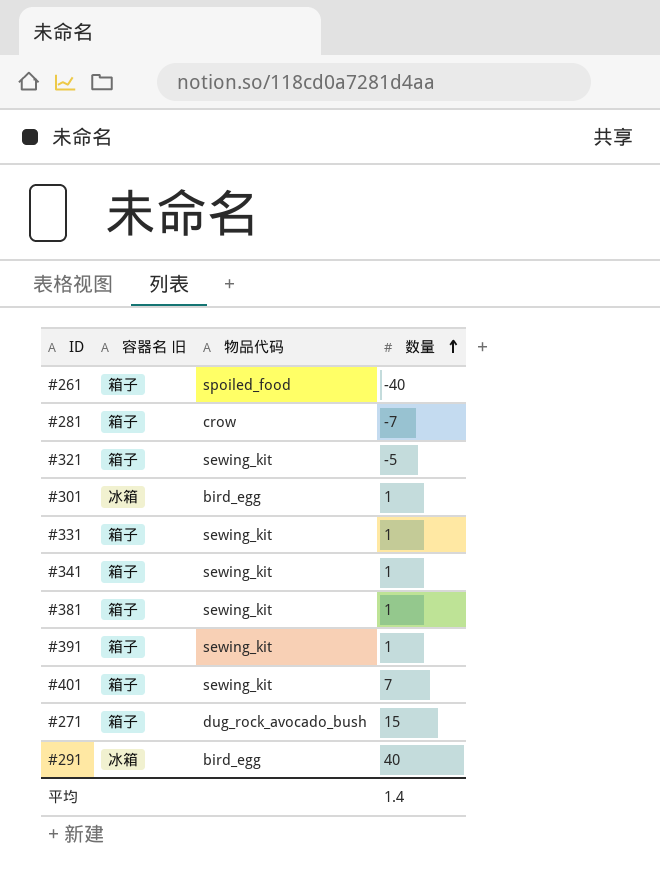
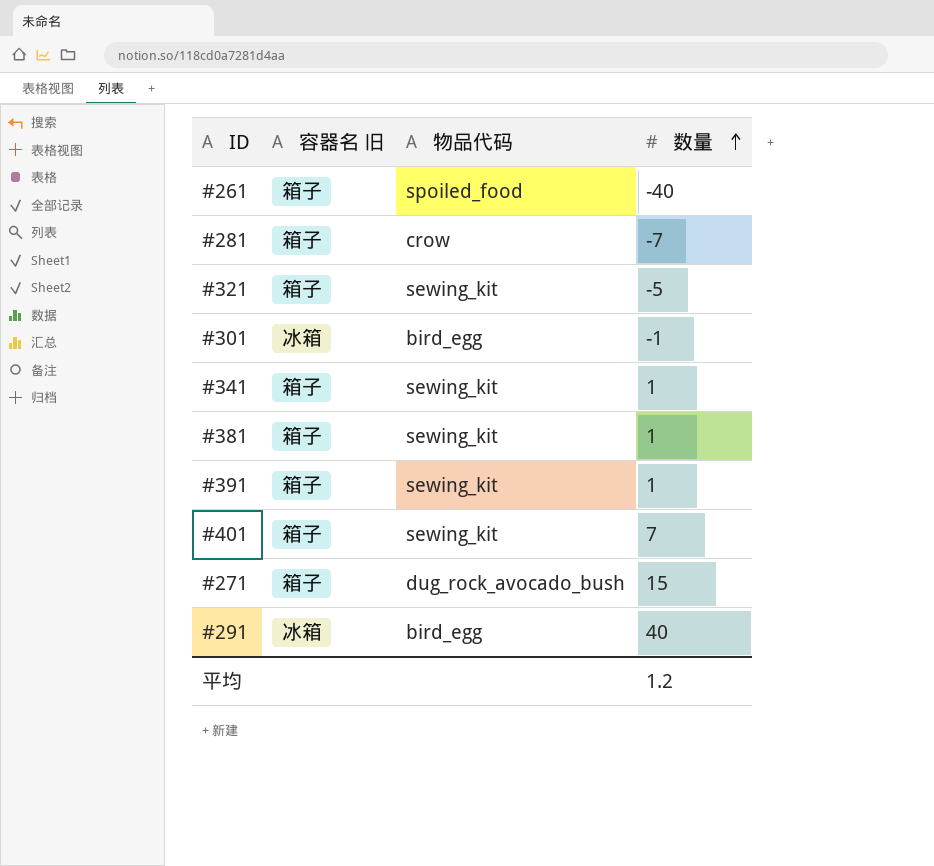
row #331: 箱子 | sewing_kit | 1 -> none
#301 | 数量: 1 -> -1
平均 | 数量: 1.4 -> 1.2

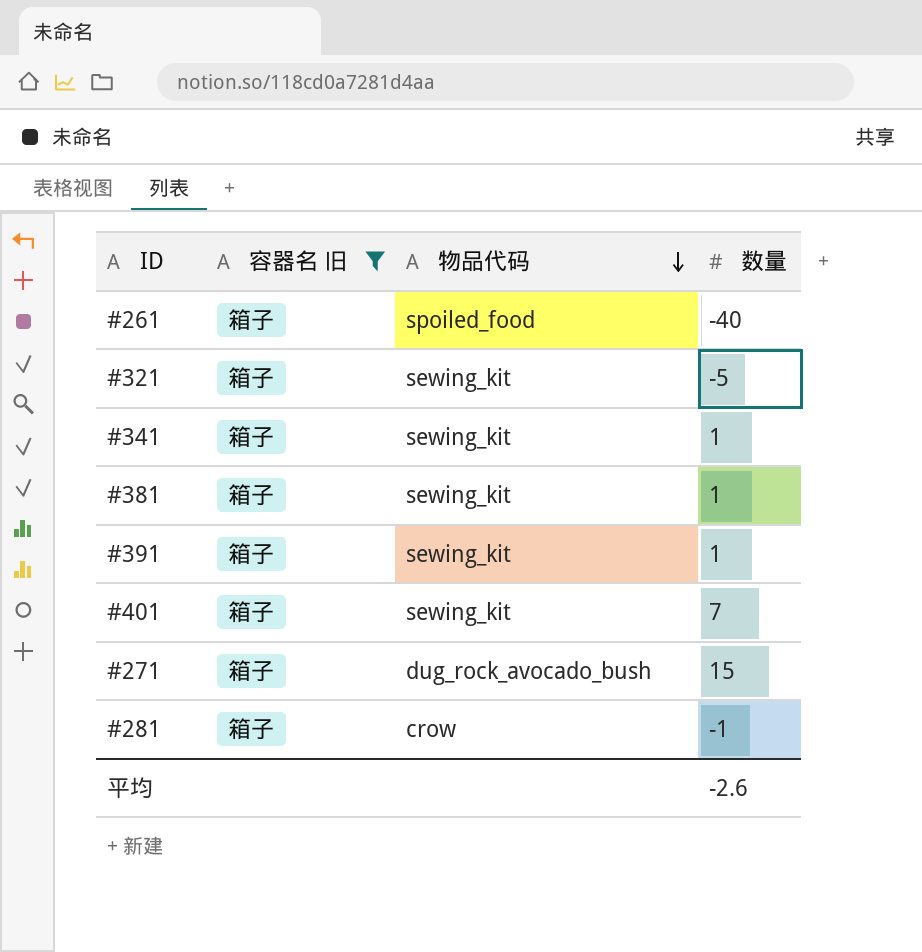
filter: none -> 容器名 旧 = 箱子
row order: 数量 ascending -> 物品代码 descending
#281 | 数量: -7 -> -1
平均 | 数量: 1.2 -> -2.6

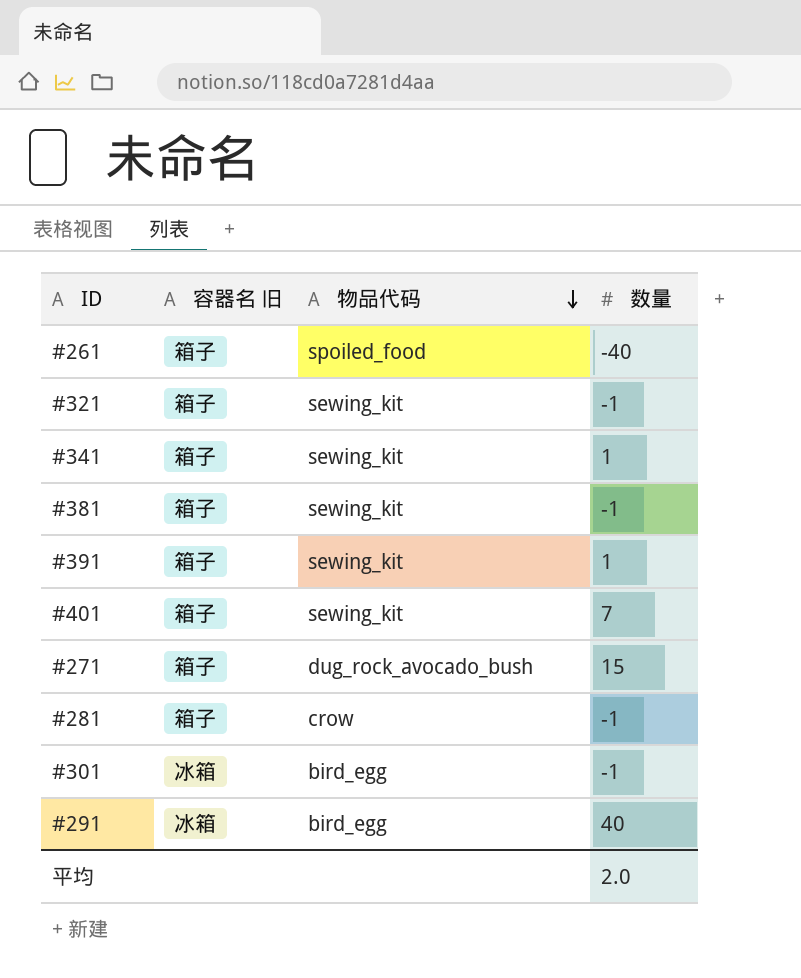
filter: 容器名 旧 = 箱子 -> none
#321 | 数量: -5 -> -1
#381 | 数量: 1 -> -1
平均 | 数量: -2.6 -> 2.0

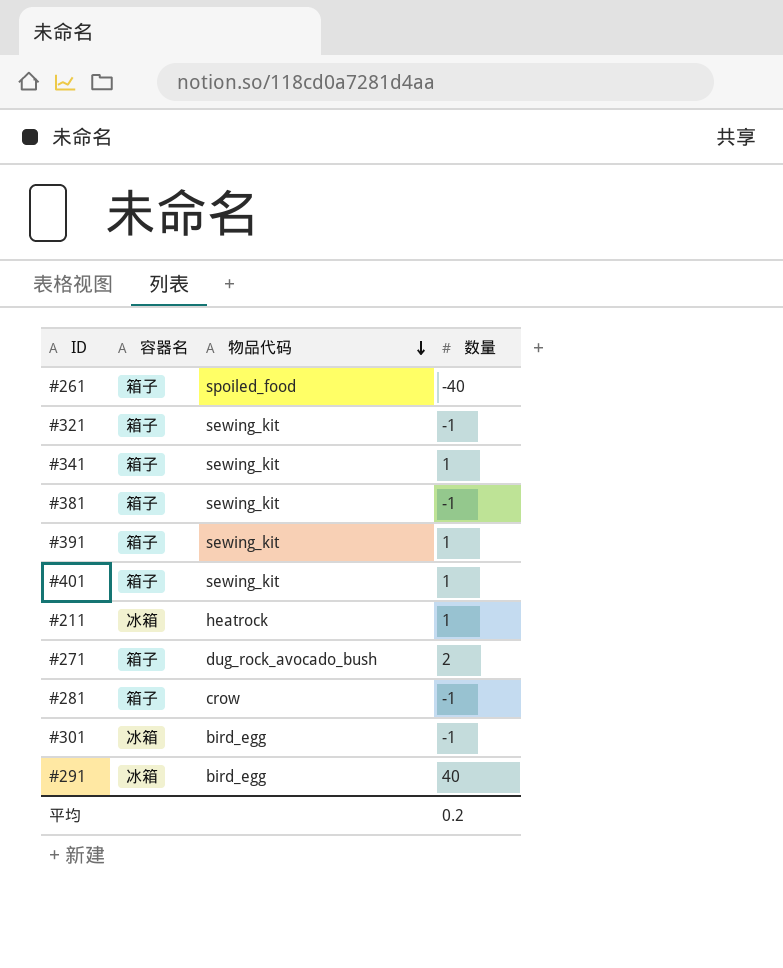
column name: 容器名 旧 -> 容器名
#401 | 数量: 7 -> 1
row #211: none -> 冰箱 | heatrock | 1
#271 | 数量: 15 -> 2
平均 | 数量: 2.0 -> 0.2

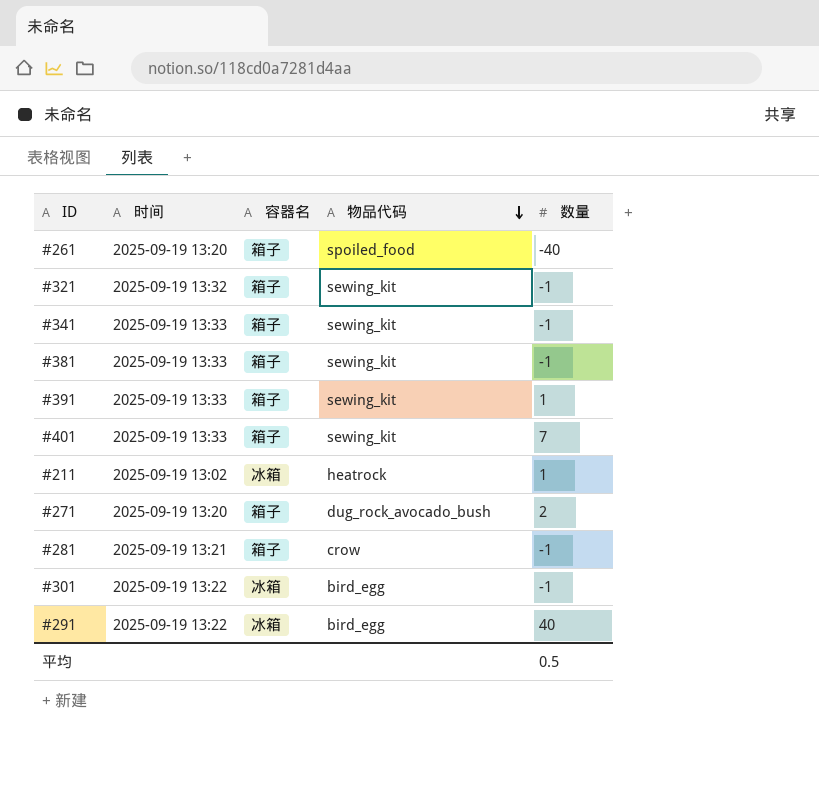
column 时间 | position: none -> 2
#341 | 数量: 1 -> -1
#401 | 数量: 1 -> 7
平均 | 数量: 0.2 -> 0.5

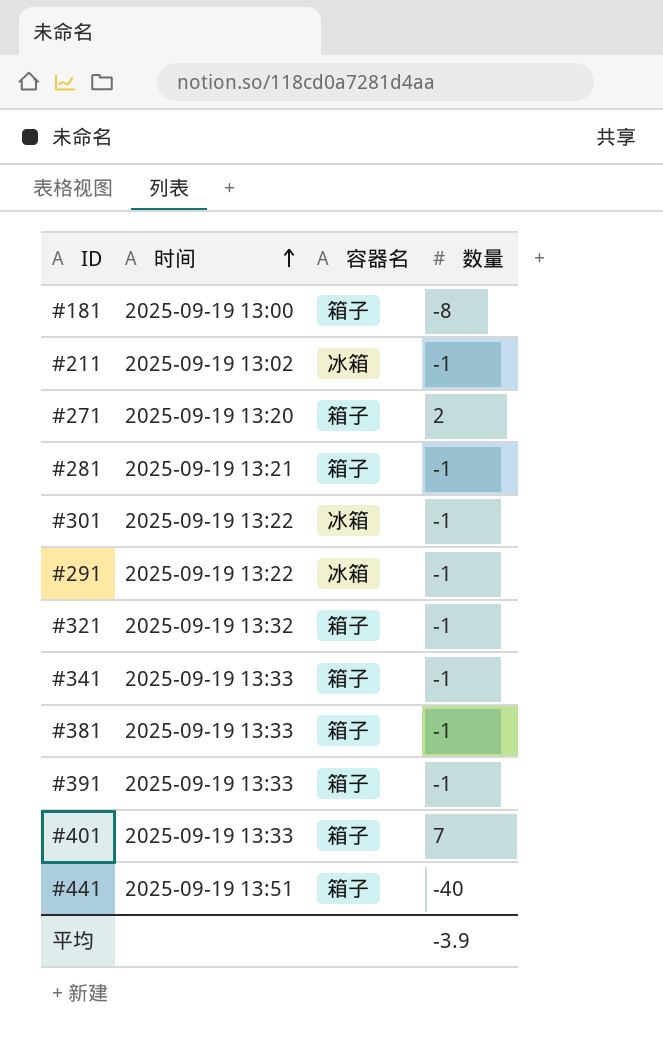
row order: 物品代码 descending -> 时间 ascending
column 物品代码 | position: 4 -> none
row #261: 2025-09-19 13:20 | 箱子 | spoiled_food | -40 -> none
row #181: none -> 2025-09-19 13:00 | 箱子 | -8
#211 | 数量: 1 -> -1
#291 | 数量: 40 -> -1
#391 | 数量: 1 -> -1
row #441: none -> 2025-09-19 13:51 | 箱子 | -40
平均 | 数量: 0.5 -> -3.9

